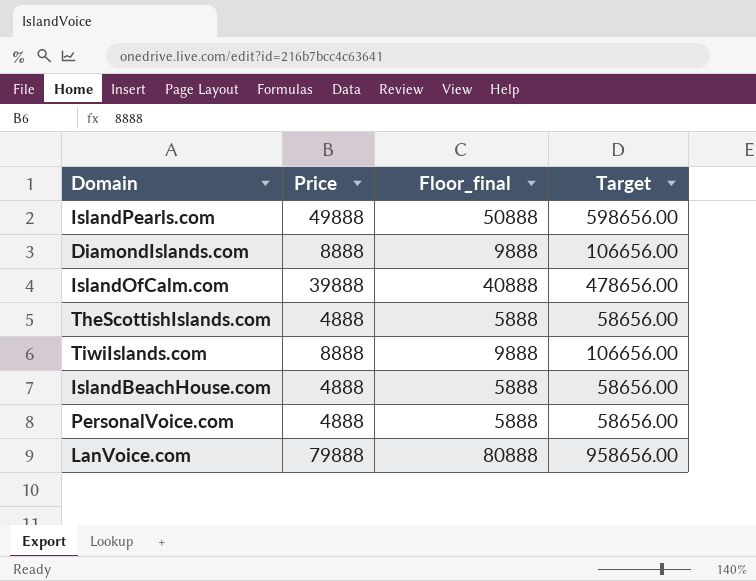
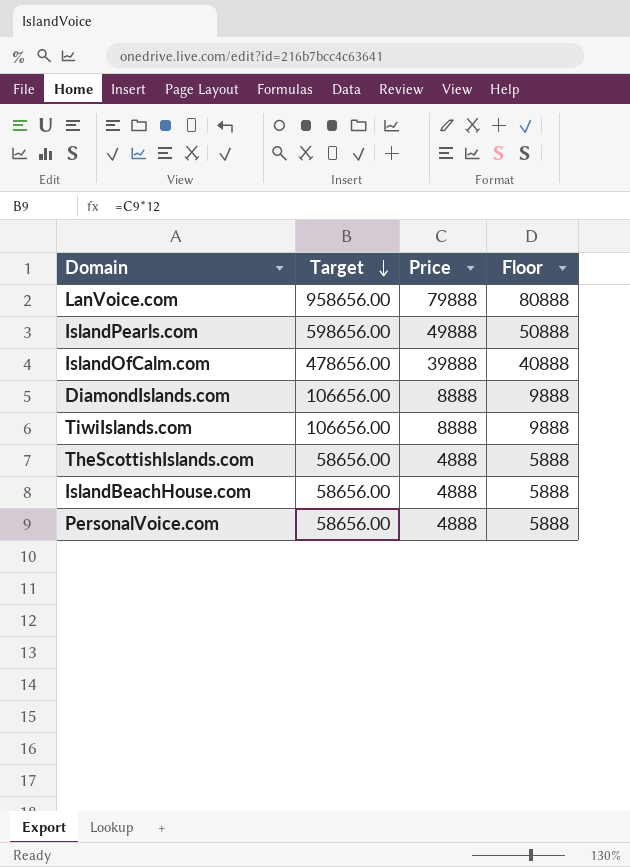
row order: none -> Target descending
column Target | position: 4 -> 2
column name: Floor_final -> Floor

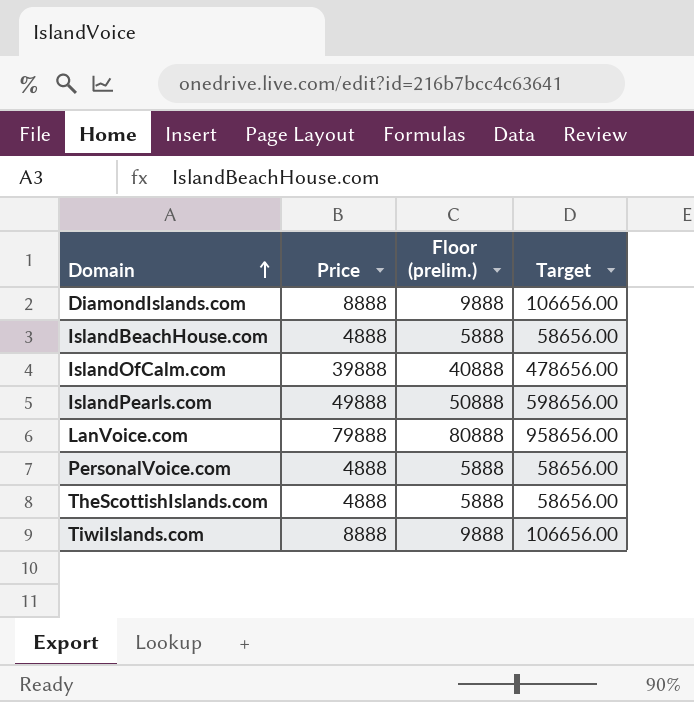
row order: Target descending -> Domain ascending
column name: Floor -> Floor (prelim.)
column Target | position: 2 -> 4

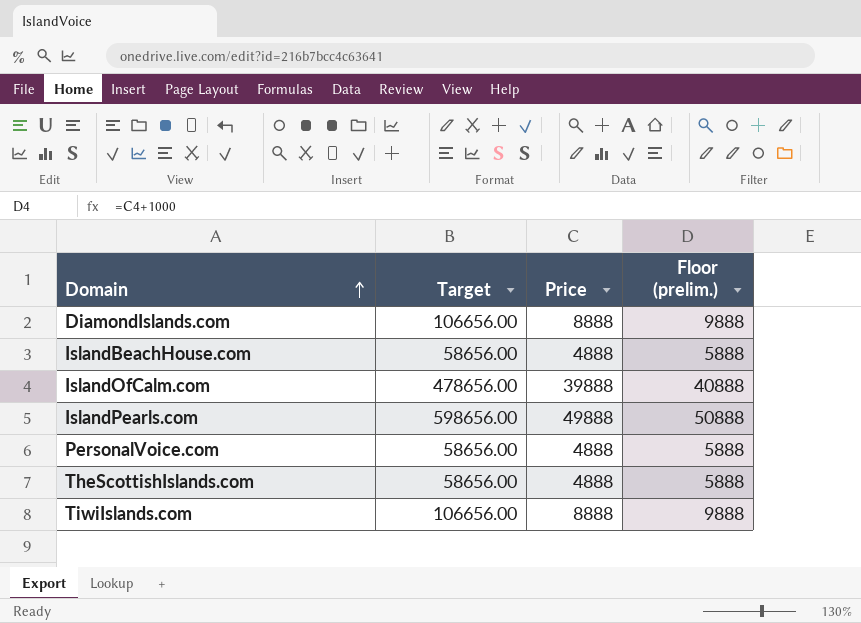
column Target | position: 4 -> 2
row LanVoice.com: 79888 | 80888 | 958656.00 -> none

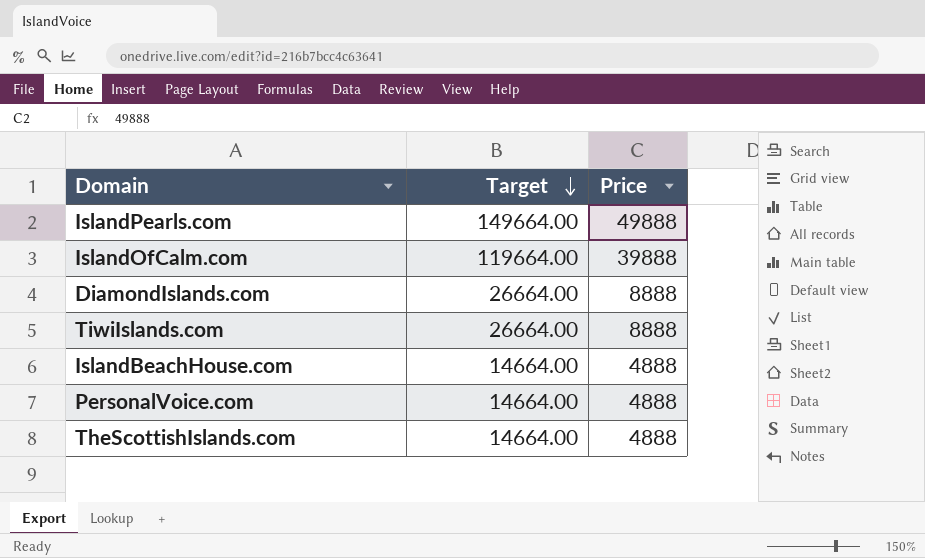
row order: Domain ascending -> Target descending
column Floor (prelim.) | formula: [Price] + 1000 -> none
column Target | formula: [Price] * 12 -> [Price] * 3

